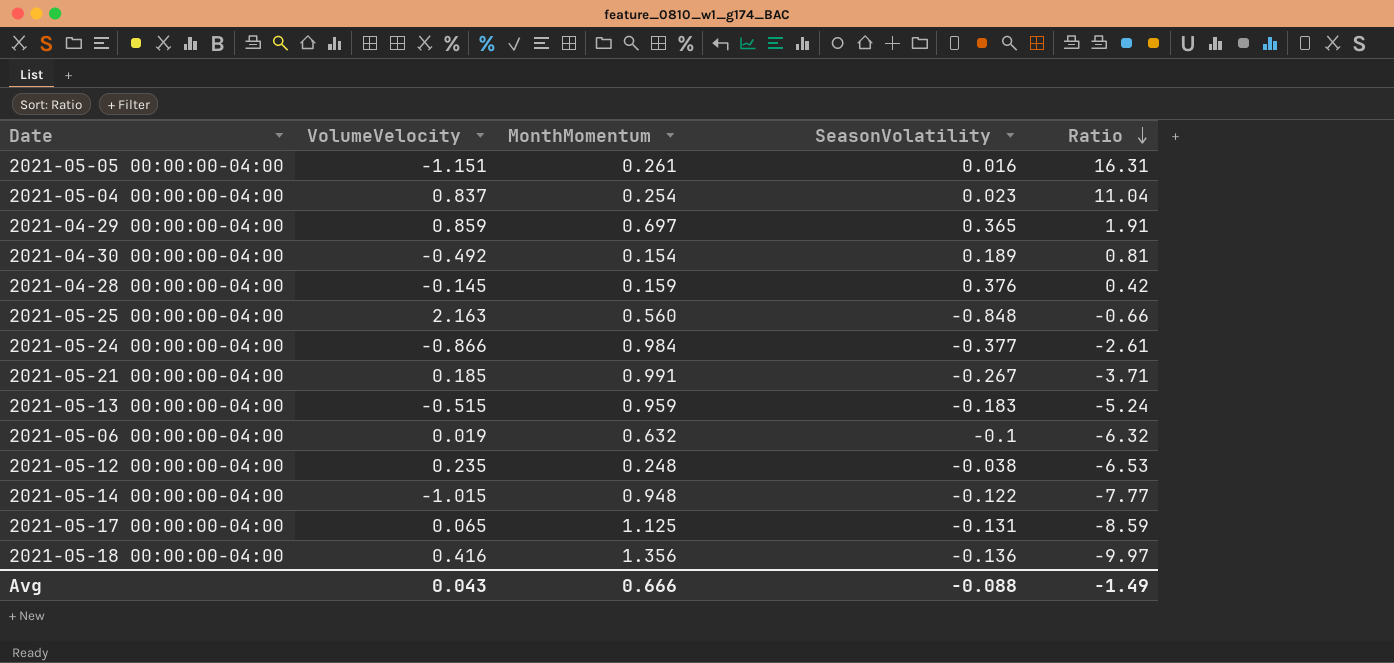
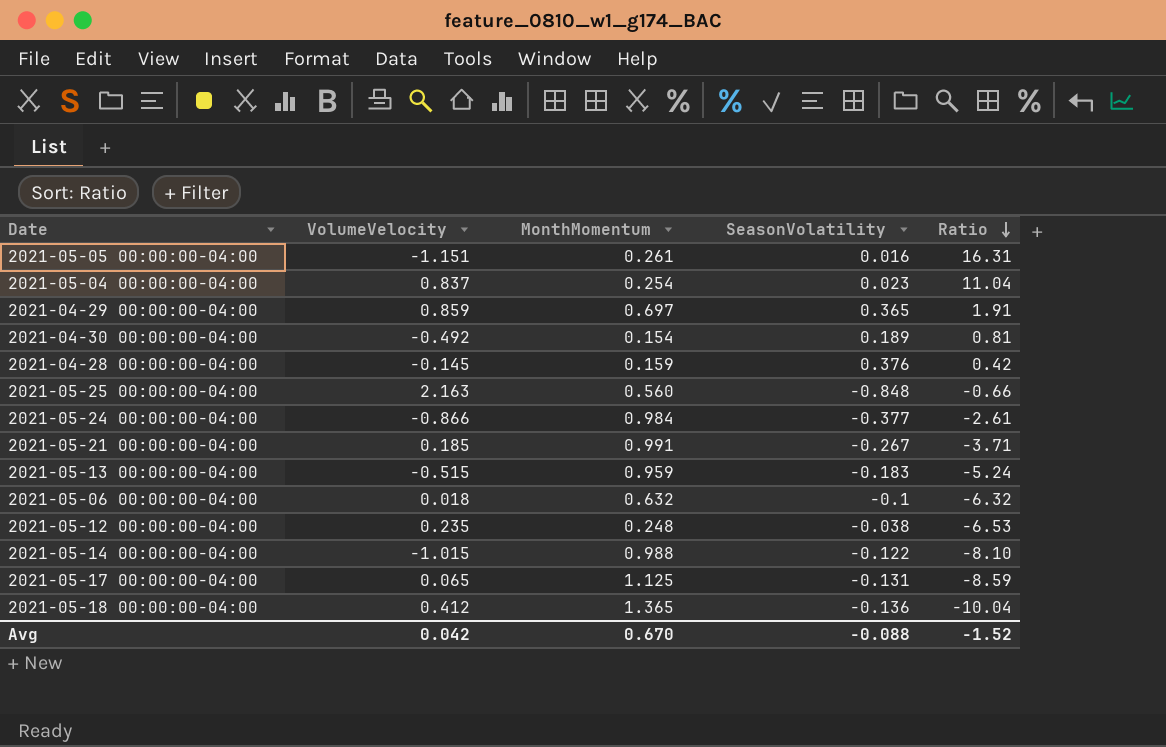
2021-05-06 00:00:00-04:00 | VolumeVelocity: 0.019 -> 0.018
2021-05-14 00:00:00-04:00 | MonthMomentum: 0.948 -> 0.988
2021-05-14 00:00:00-04:00 | Ratio: -7.77 -> -8.10
2021-05-18 00:00:00-04:00 | VolumeVelocity: 0.416 -> 0.412
2021-05-18 00:00:00-04:00 | MonthMomentum: 1.356 -> 1.365
2021-05-18 00:00:00-04:00 | Ratio: -9.97 -> -10.04
Avg | VolumeVelocity: 0.043 -> 0.042
Avg | MonthMomentum: 0.666 -> 0.670
Avg | Ratio: -1.49 -> -1.52

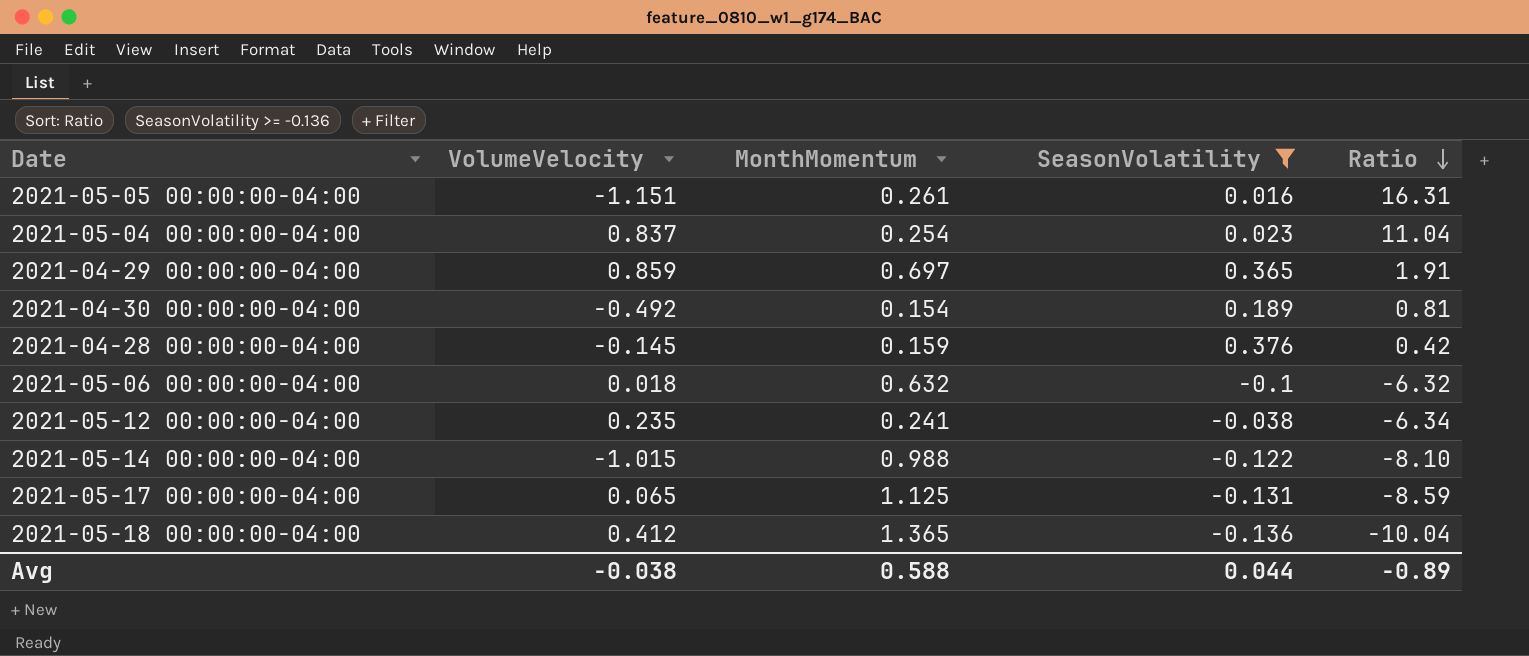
filter: none -> SeasonVolatility >= -0.136
2021-05-12 00:00:00-04:00 | MonthMomentum: 0.248 -> 0.241
2021-05-12 00:00:00-04:00 | Ratio: -6.53 -> -6.34
Avg | VolumeVelocity: 0.042 -> -0.038
Avg | MonthMomentum: 0.670 -> 0.588
Avg | SeasonVolatility: -0.088 -> 0.044
Avg | Ratio: -1.52 -> -0.89

